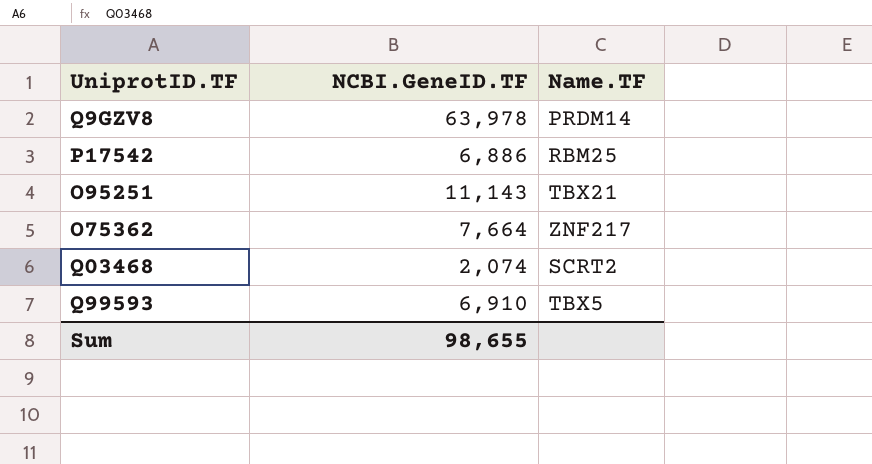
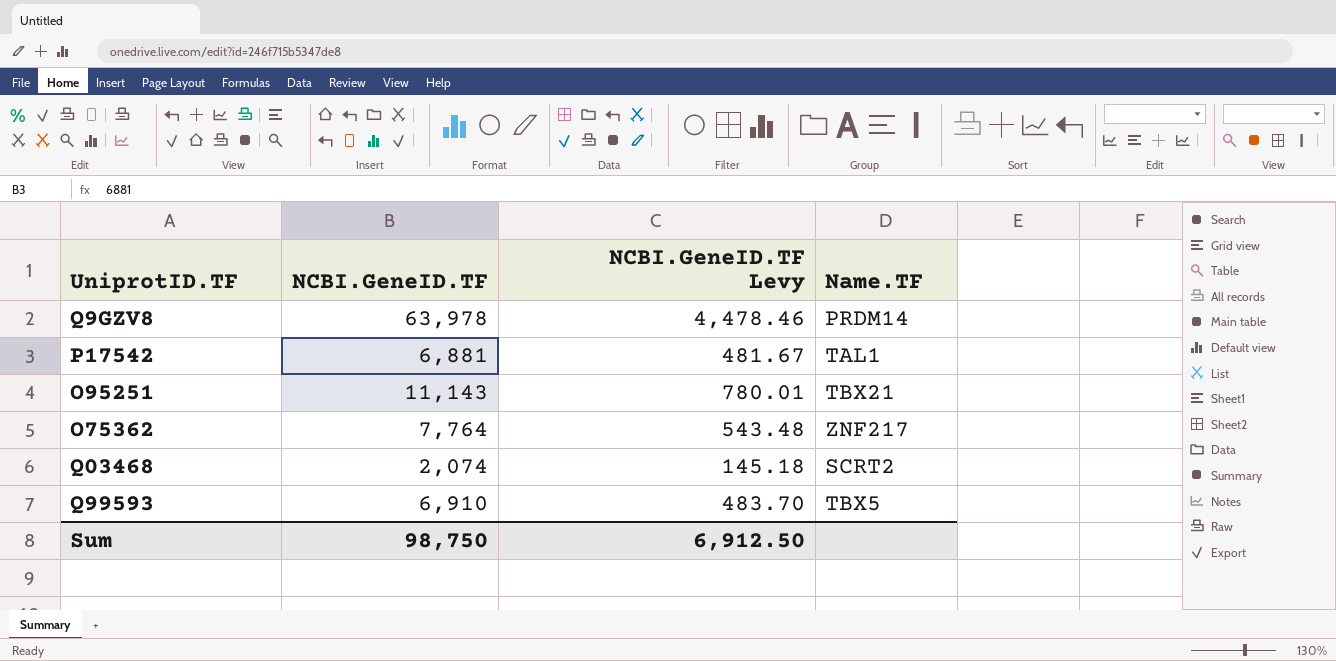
column NCBI.GeneID.TF Levy | formula: none -> [NCBI.GeneID.TF] * 0.07
P17542 | NCBI.GeneID.TF: 6,886 -> 6,881
P17542 | Name.TF: RBM25 -> TAL1
O75362 | NCBI.GeneID.TF: 7,664 -> 7,764
Sum | NCBI.GeneID.TF: 98,655 -> 98,750

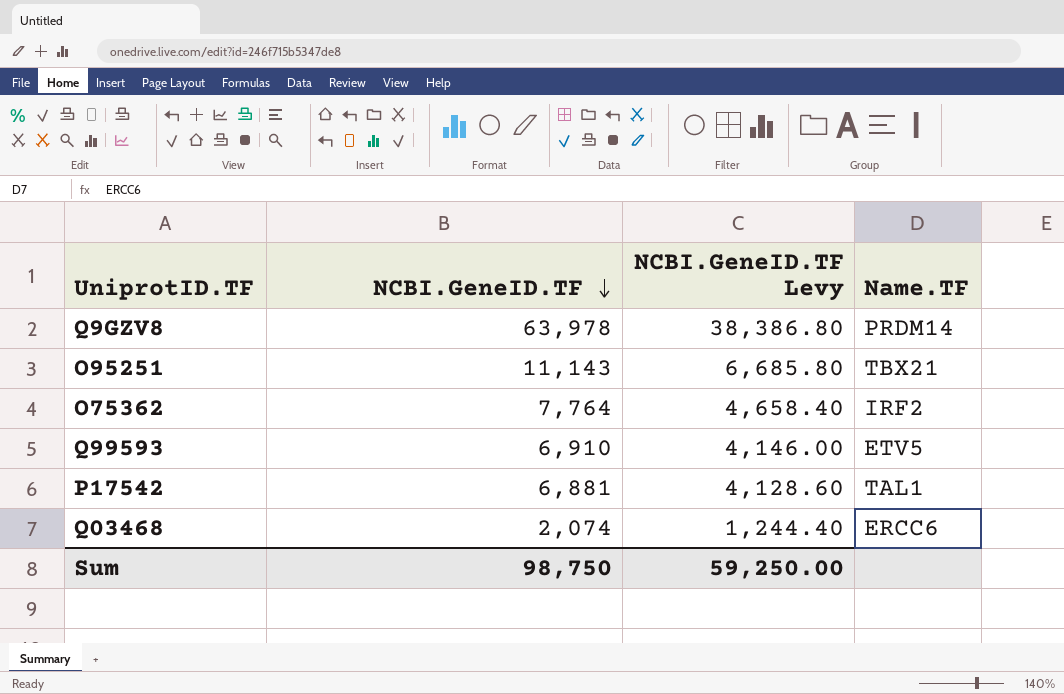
row order: none -> NCBI.GeneID.TF descending
column NCBI.GeneID.TF Levy | formula: [NCBI.GeneID.TF] * 0.07 -> [NCBI.GeneID.TF] * 0.6
O75362 | Name.TF: ZNF217 -> IRF2
Q99593 | Name.TF: TBX5 -> ETV5
Q03468 | Name.TF: SCRT2 -> ERCC6
Sum | NCBI.GeneID.TF Levy: 6,912.50 -> 59,250.00

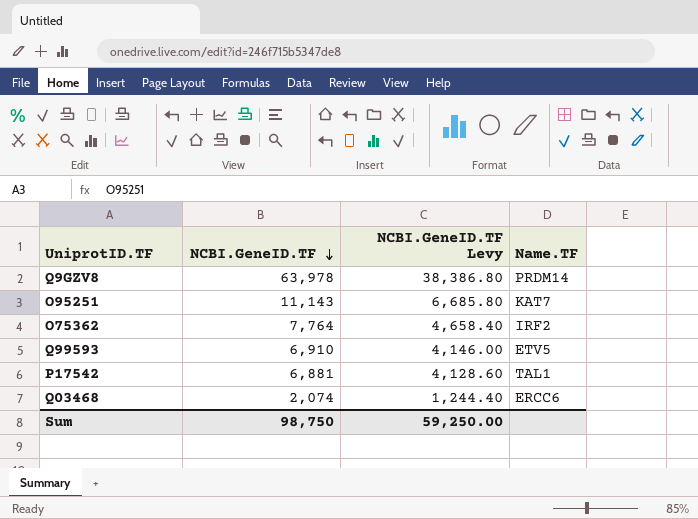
O95251 | Name.TF: TBX21 -> KAT7

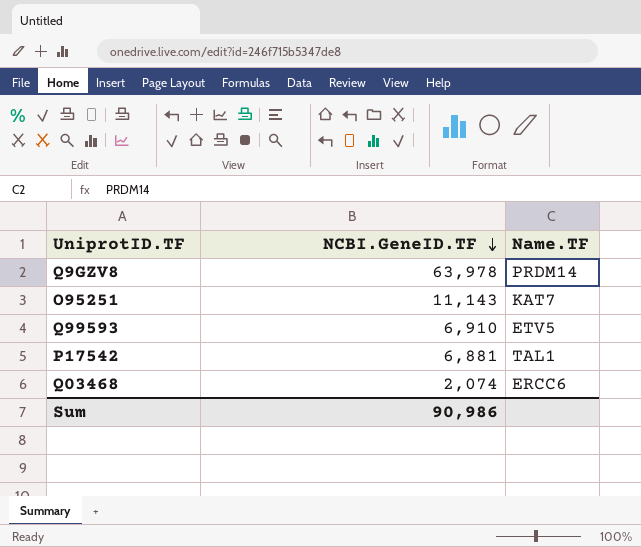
column NCBI.GeneID.TF Levy | formula: [NCBI.GeneID.TF] * 0.6 -> none
row O75362: 7,764 | 4,658.40 | IRF2 -> none
Sum | NCBI.GeneID.TF: 98,750 -> 90,986

